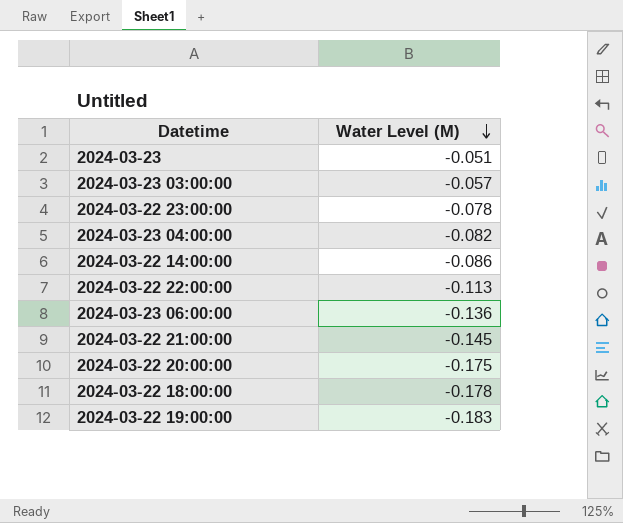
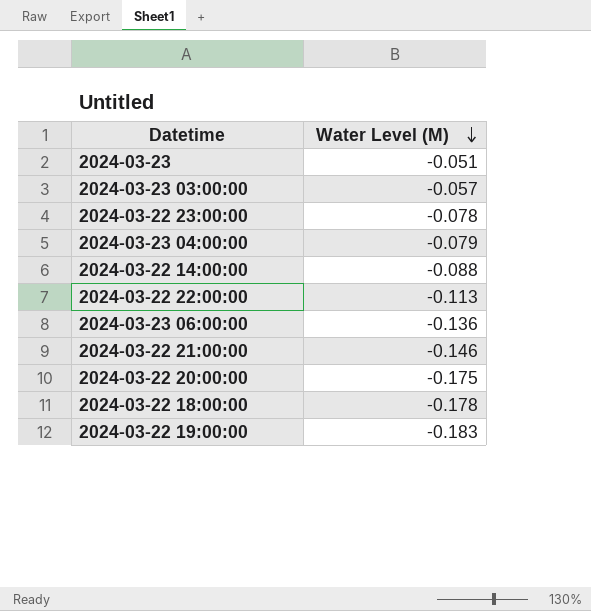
2024-03-23 04:00:00 | Water Level (M): -0.082 -> -0.079
2024-03-22 14:00:00 | Water Level (M): -0.086 -> -0.088
2024-03-22 21:00:00 | Water Level (M): -0.145 -> -0.146

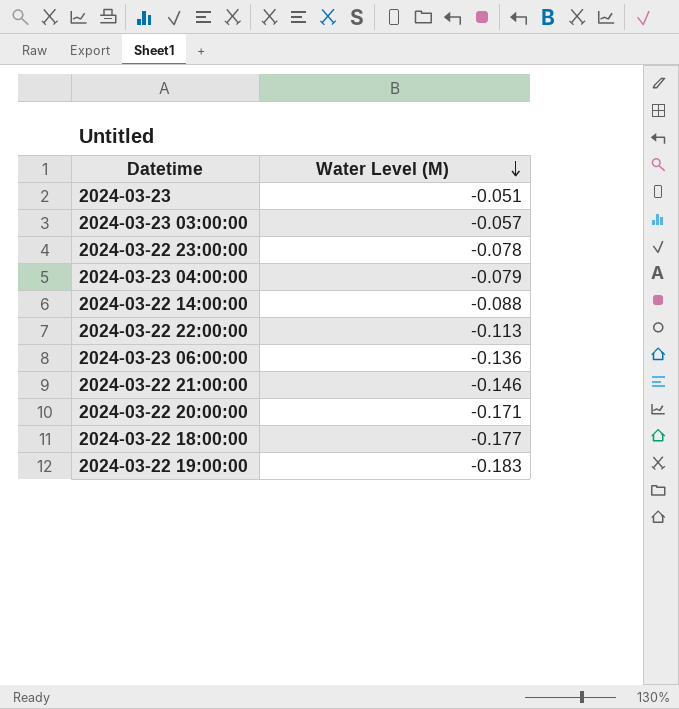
2024-03-22 20:00:00 | Water Level (M): -0.175 -> -0.171
2024-03-22 18:00:00 | Water Level (M): -0.178 -> -0.177

